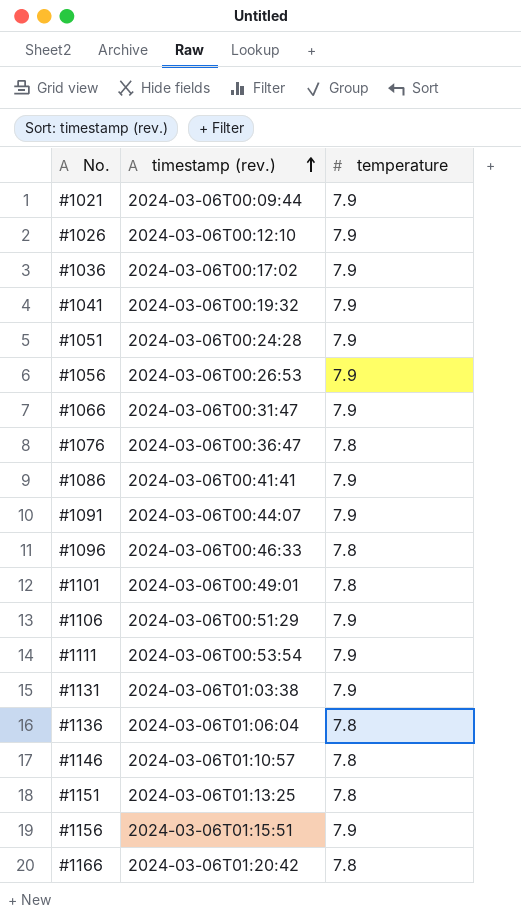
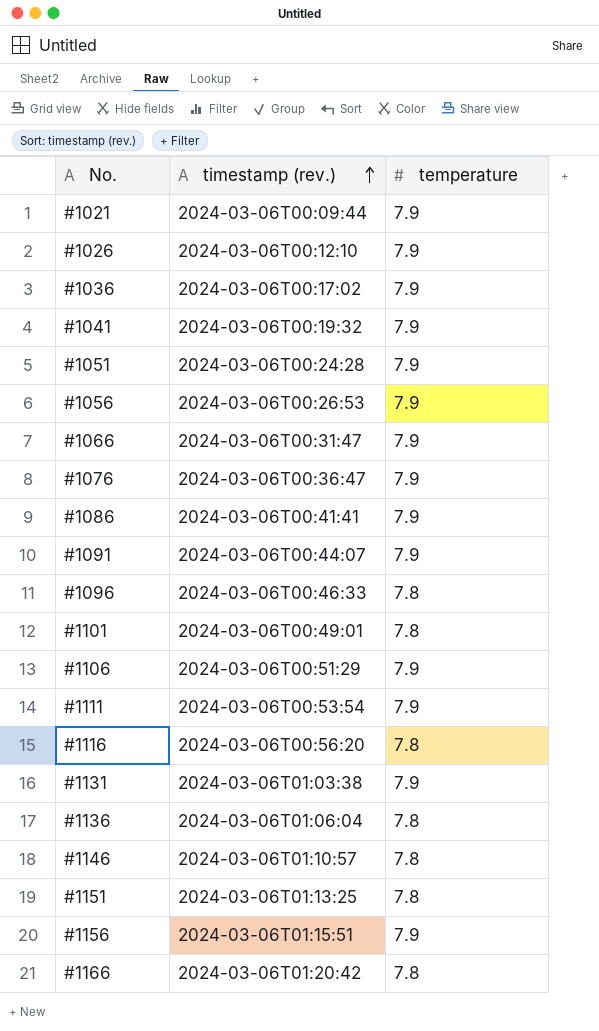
#1076 | temperature: 7.8 -> 7.9
row #1116: none -> 2024-03-06T00:56:20 | 7.8

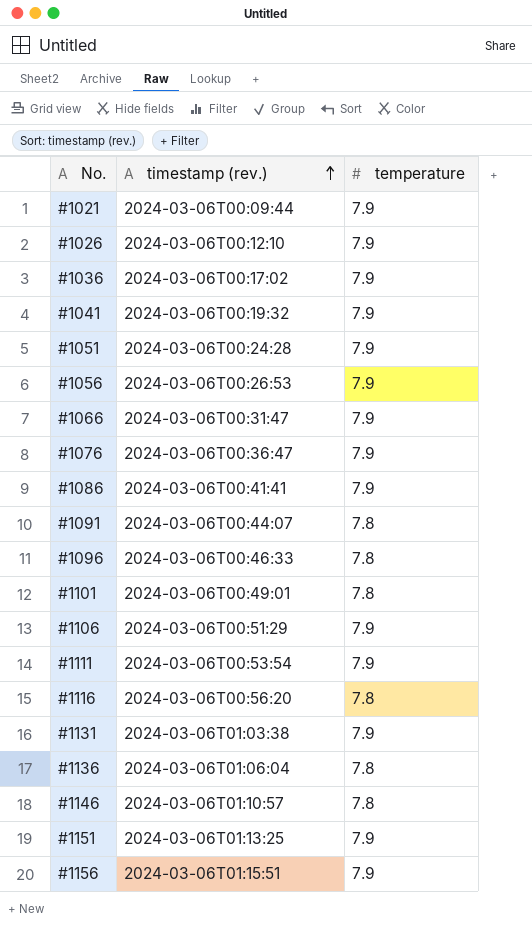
row #1166: 2024-03-06T01:20:42 | 7.8 -> none
#1091 | temperature: 7.9 -> 7.8
#1151 | temperature: 7.8 -> 7.9

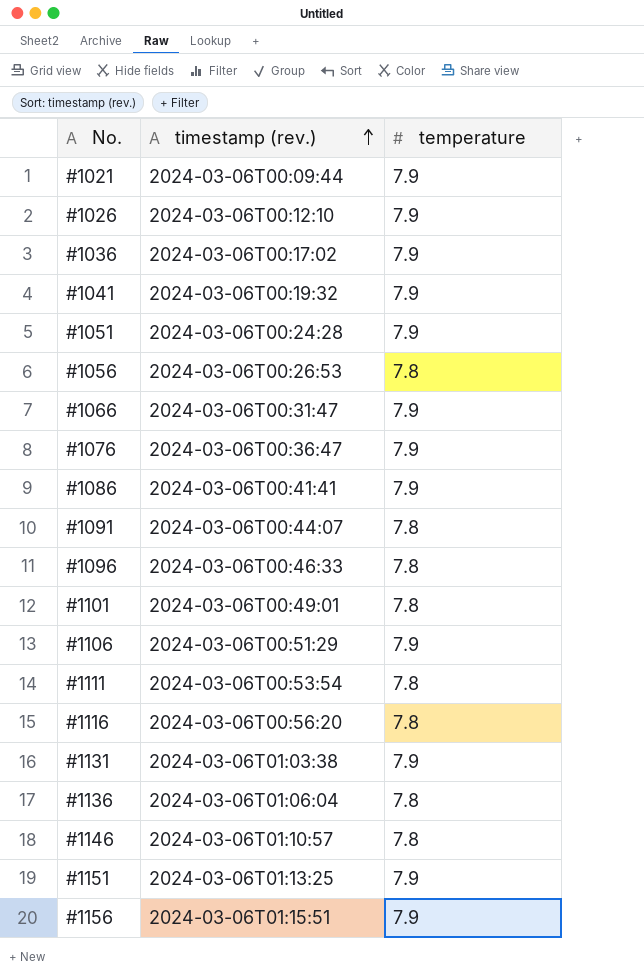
#1056 | temperature: 7.9 -> 7.8
#1111 | temperature: 7.9 -> 7.8

